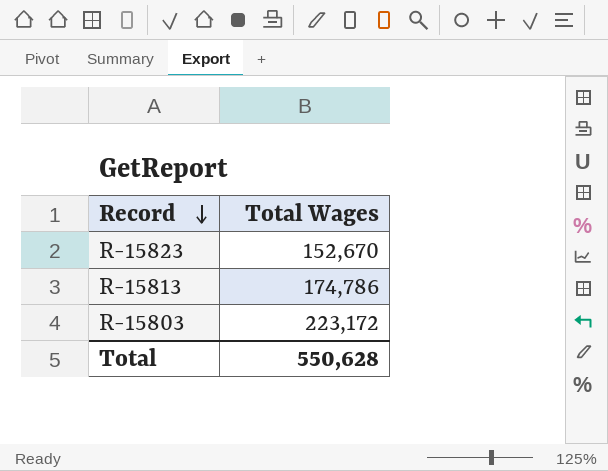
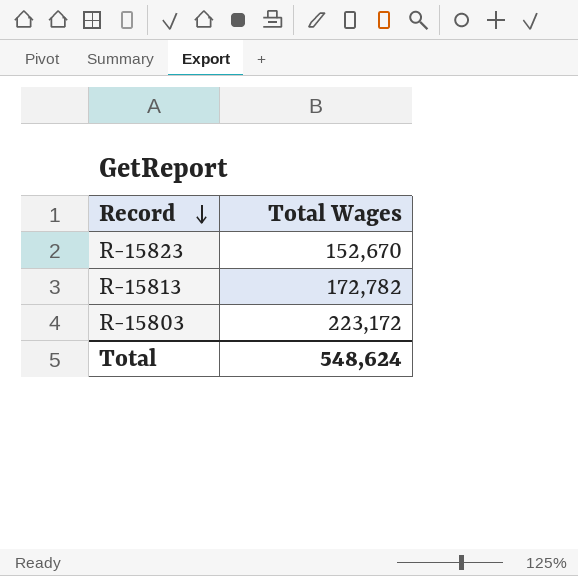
R-15813 | Total Wages: 174,786 -> 172,782
Total | Total Wages: 550,628 -> 548,624

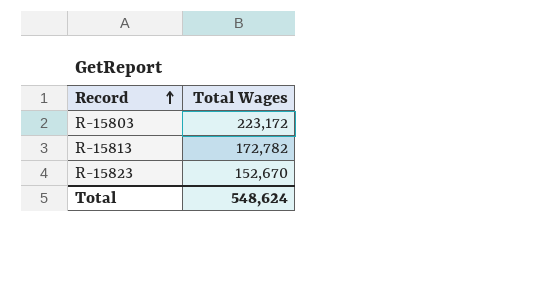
row order: Record descending -> Record ascending

